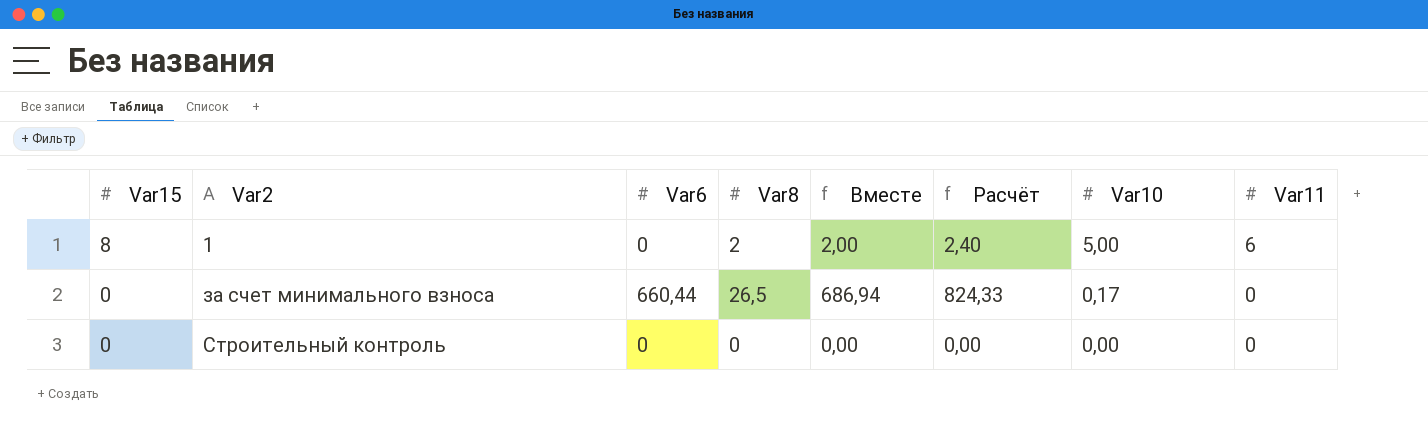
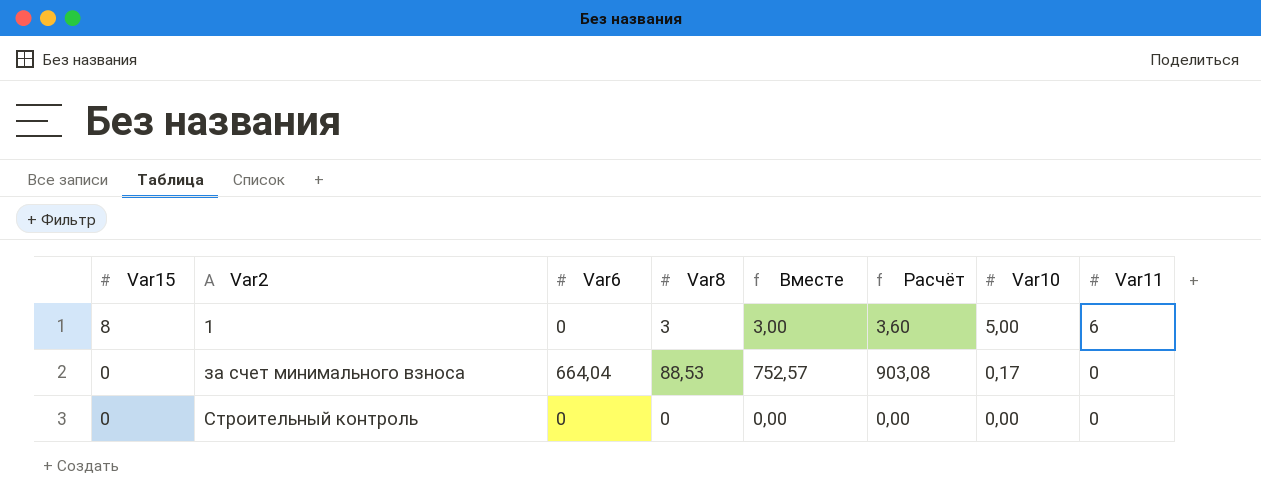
1 | Var8: 2 -> 3
1 | Вместе: 2,00 -> 3,00
1 | Расчёт: 2,40 -> 3,60
за счет минимального взноса | Var6: 660,44 -> 664,04
за счет минимального взноса | Var8: 26,5 -> 88,53
за счет минимального взноса | Вместе: 686,94 -> 752,57
за счет минимального взноса | Расчёт: 824,33 -> 903,08

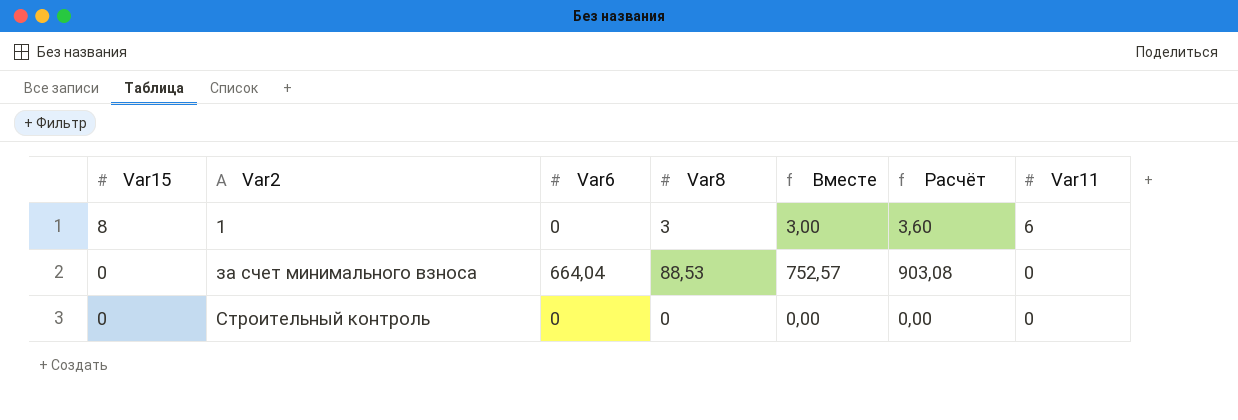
column Var10 | position: 7 -> none

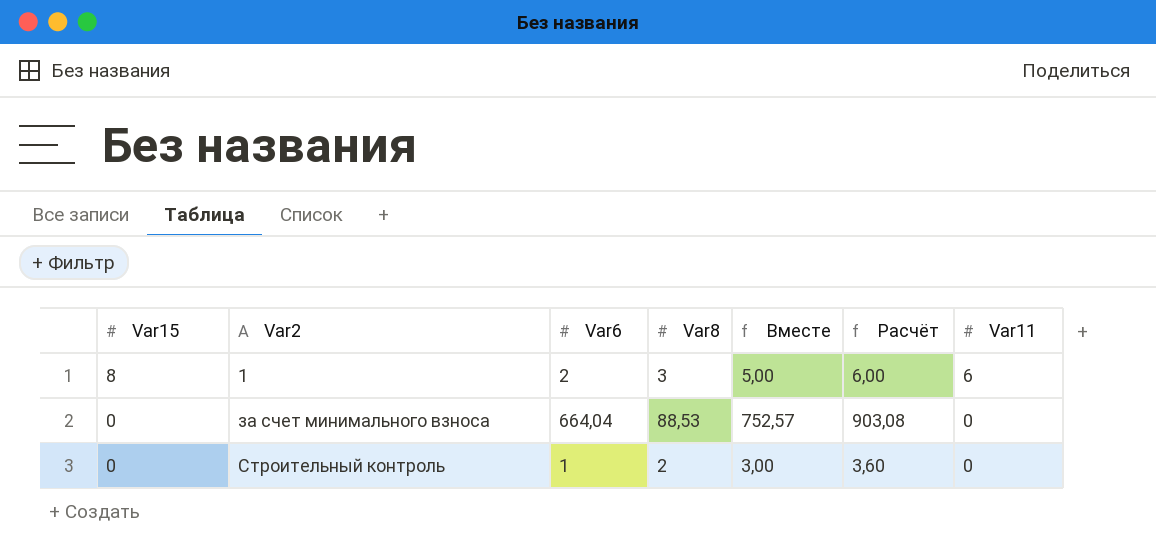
1 | Var6: 0 -> 2
1 | Вместе: 3,00 -> 5,00
1 | Расчёт: 3,60 -> 6,00
Строительный контроль | Var6: 0 -> 1
Строительный контроль | Var8: 0 -> 2
Строительный контроль | Вместе: 0,00 -> 3,00
Строительный контроль | Расчёт: 0,00 -> 3,60

